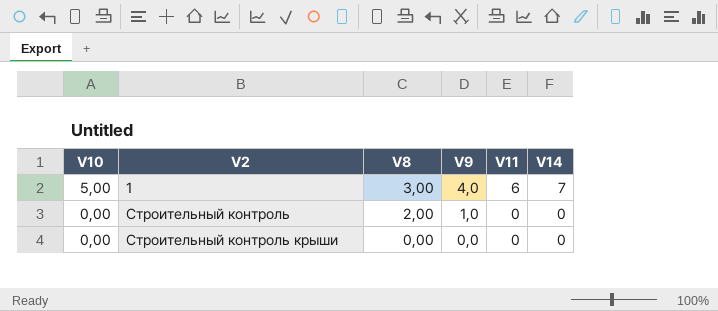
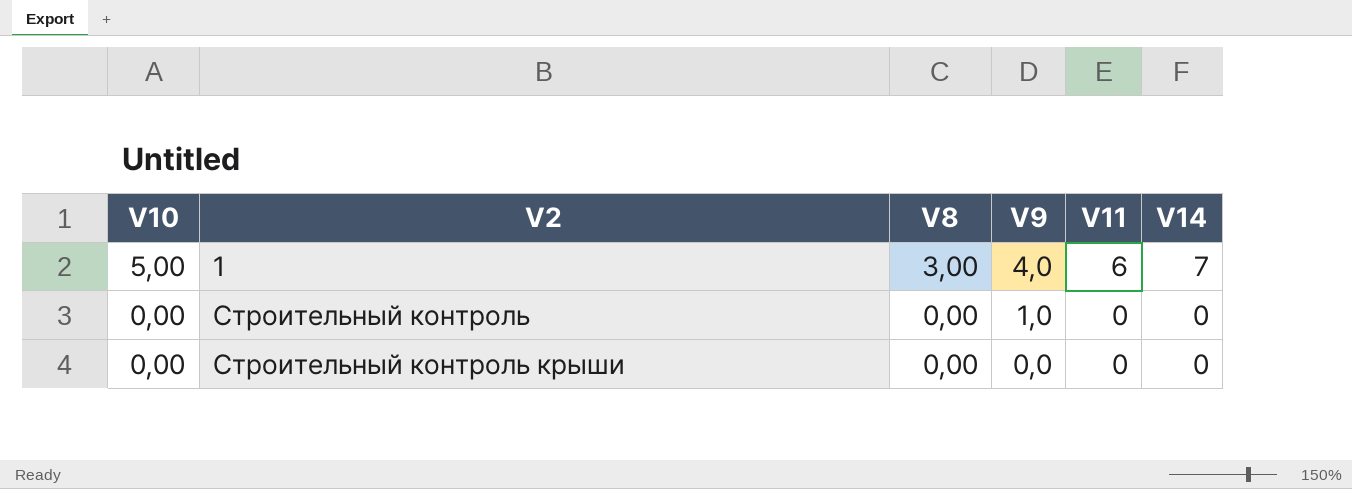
Строительный контроль | V8: 2,00 -> 0,00

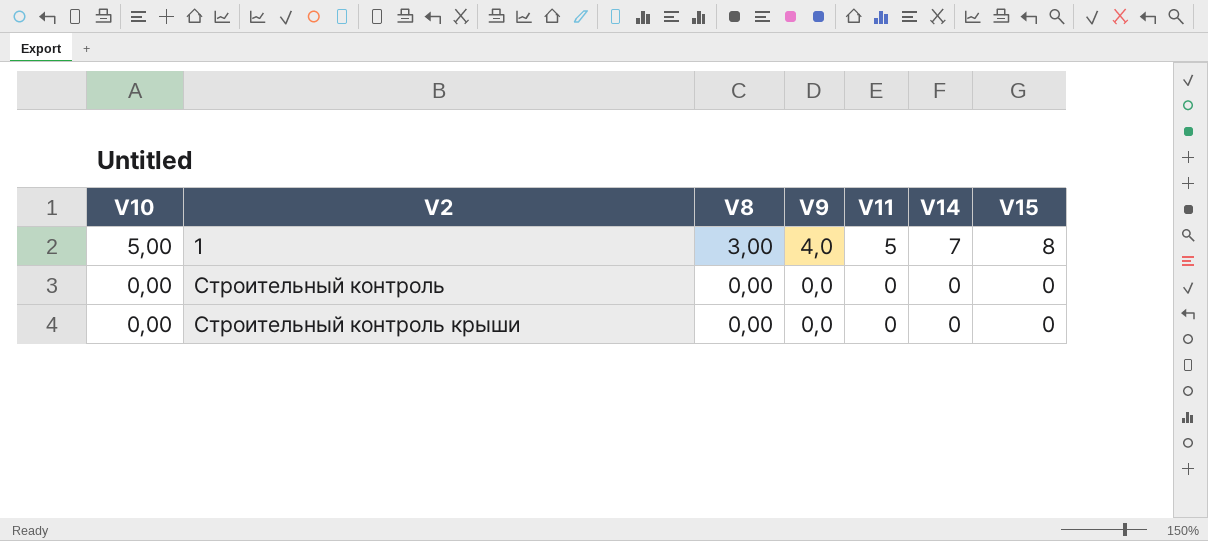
column V15 | position: none -> 7
1 | V11: 6 -> 5
Строительный контроль | V9: 1,0 -> 0,0

